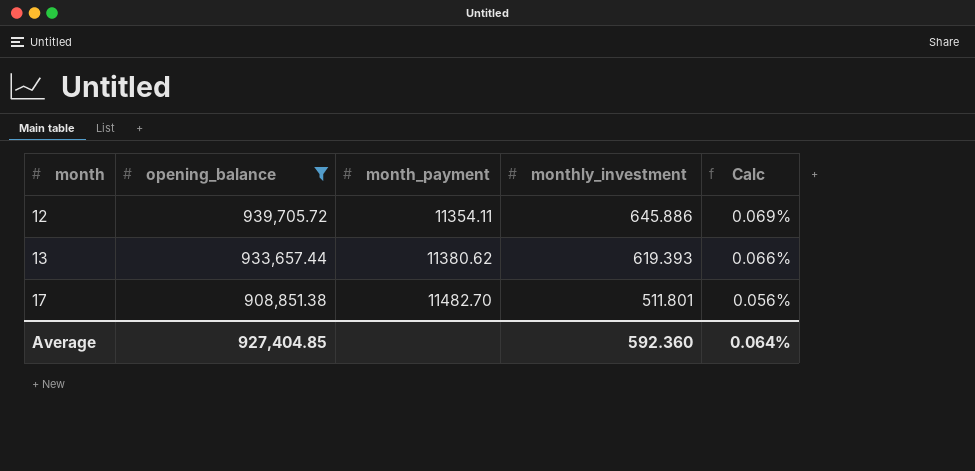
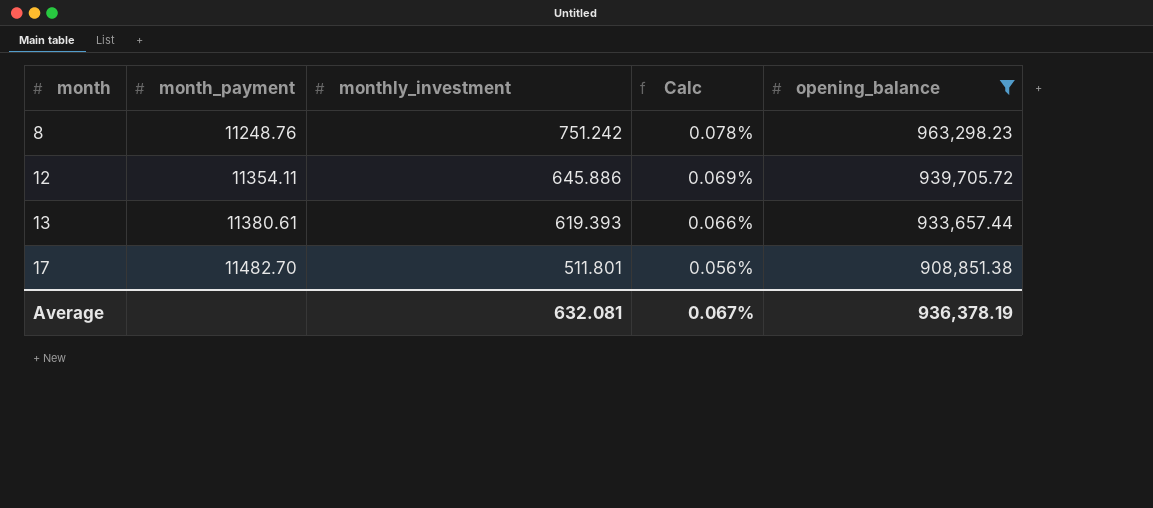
column opening_balance | position: 2 -> 5
row 8: none -> 11248.76 | 751.242 | 0.078% | 963,298.23
13 | month_payment: 11380.62 -> 11380.61
Average | monthly_investment: 592.360 -> 632.081
Average | Calc: 0.064% -> 0.067%
Average | opening_balance: 927,404.85 -> 936,378.19

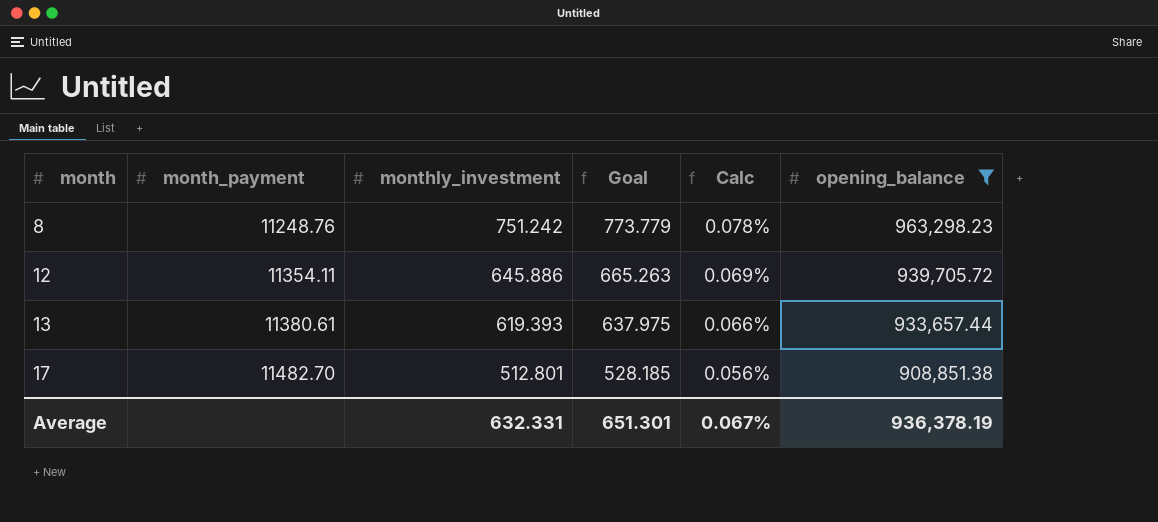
column Goal | formula: none -> [monthly_investment] * 1.03
17 | monthly_investment: 511.801 -> 512.801
Average | monthly_investment: 632.081 -> 632.331

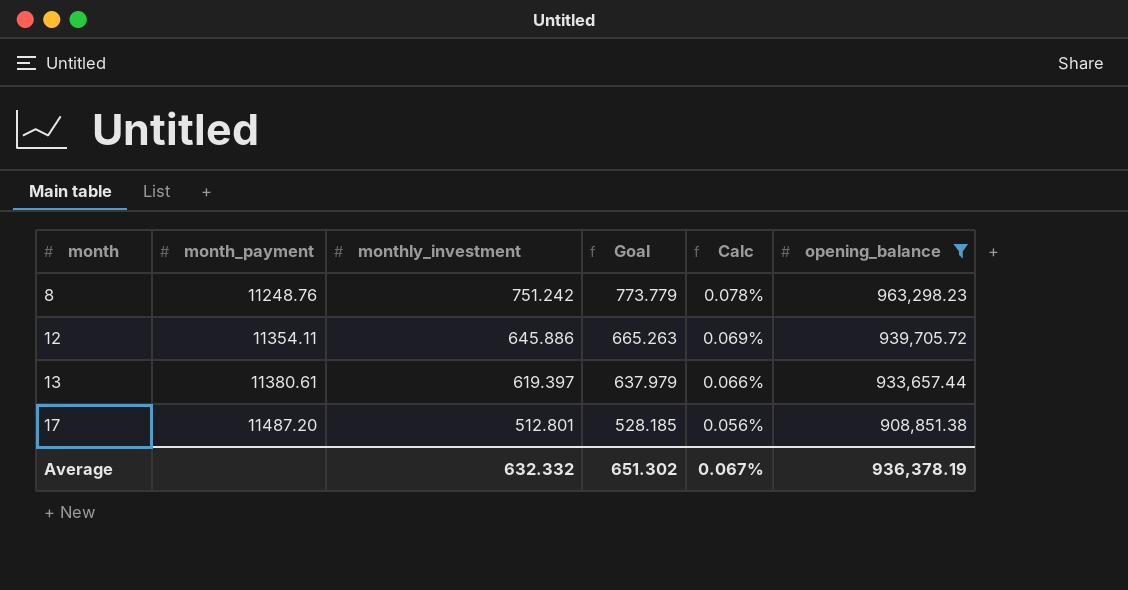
13 | monthly_investment: 619.393 -> 619.397
13 | Goal: 637.975 -> 637.979
17 | month_payment: 11482.70 -> 11487.20
Average | monthly_investment: 632.331 -> 632.332
Average | Goal: 651.301 -> 651.302

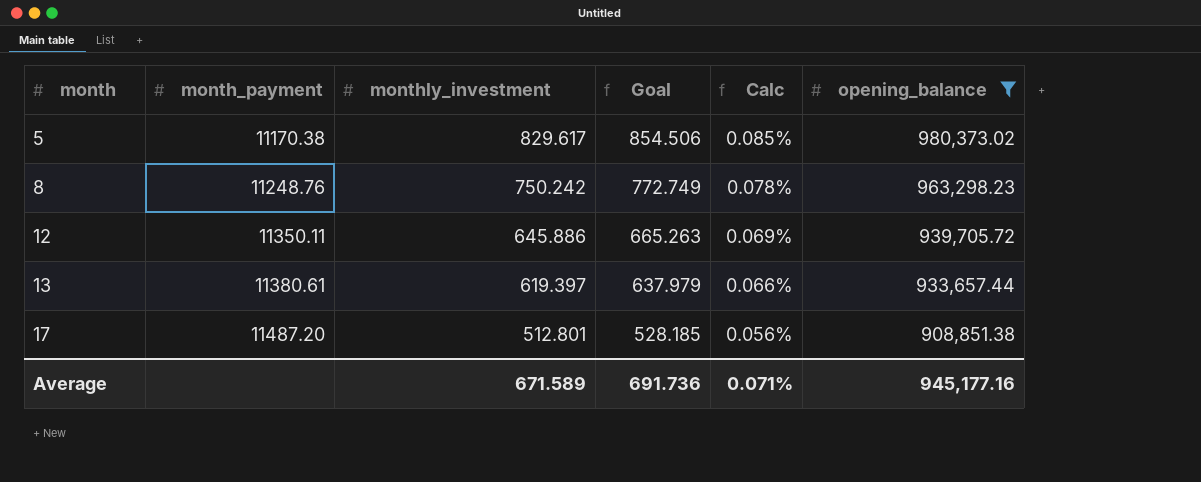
row 5: none -> 11170.38 | 829.617 | 854.506 | 0.085% | 980,373.02
8 | monthly_investment: 751.242 -> 750.242
8 | Goal: 773.779 -> 772.749
12 | month_payment: 11354.11 -> 11350.11
Average | monthly_investment: 632.332 -> 671.589
Average | Goal: 651.302 -> 691.736
Average | Calc: 0.067% -> 0.071%
Average | opening_balance: 936,378.19 -> 945,177.16

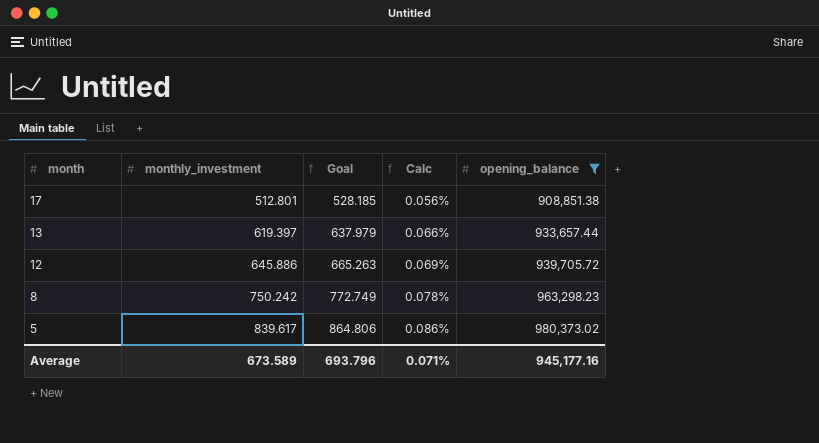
row order: month ascending -> month descending
column month_payment | position: 2 -> none
5 | monthly_investment: 829.617 -> 839.617
5 | Goal: 854.506 -> 864.806
5 | Calc: 0.085% -> 0.086%
Average | monthly_investment: 671.589 -> 673.589
Average | Goal: 691.736 -> 693.796

